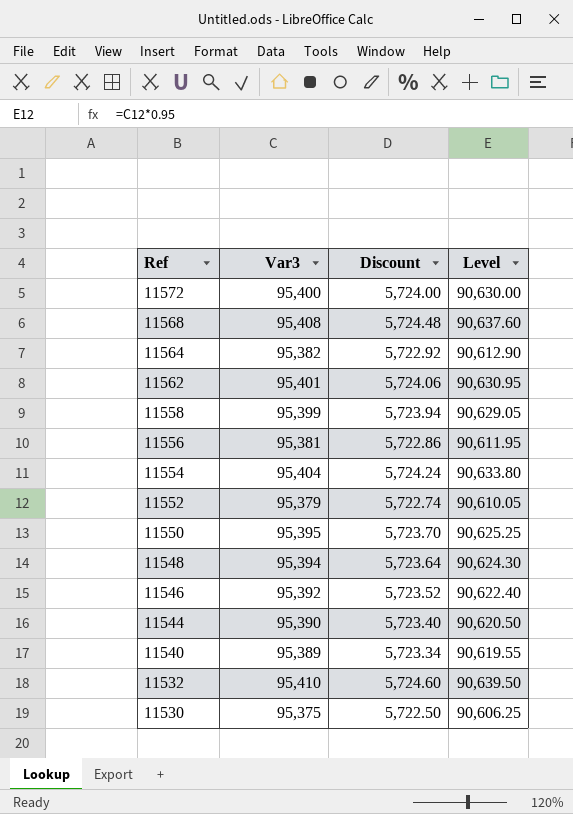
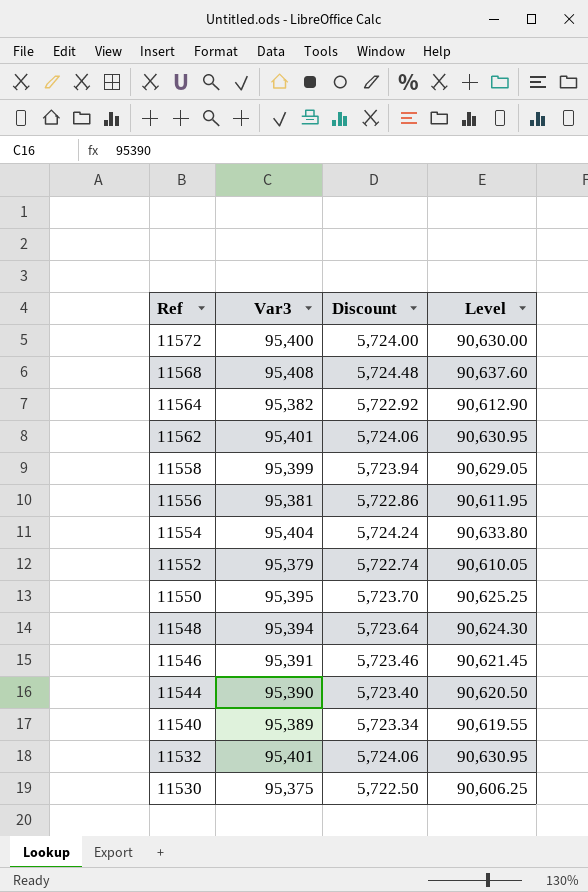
11546 | Var3: 95,392 -> 95,391
11546 | Discount: 5,723.52 -> 5,723.46
11546 | Level: 90,622.40 -> 90,621.45
11532 | Var3: 95,410 -> 95,401
11532 | Discount: 5,724.60 -> 5,724.06
11532 | Level: 90,639.50 -> 90,630.95

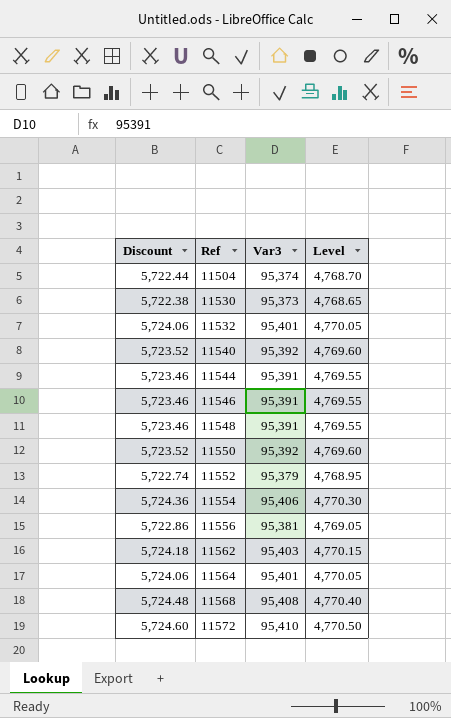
row order: Ref descending -> Ref ascending
column Discount | position: 3 -> 1
column Level | formula: [Var3] * 0.95 -> [Var3] * 0.05
row 11558: 95,399 | 5,723.94 | 90,629.05 -> none
row 11504: none -> 5,722.44 | 95,374 | 4,768.70
11530 | Discount: 5,722.50 -> 5,722.38
11530 | Var3: 95,375 -> 95,373
11540 | Discount: 5,723.34 -> 5,723.52
11540 | Var3: 95,389 -> 95,392
11544 | Discount: 5,723.40 -> 5,723.46
11544 | Var3: 95,390 -> 95,391
11548 | Discount: 5,723.64 -> 5,723.46
11548 | Var3: 95,394 -> 95,391
11550 | Discount: 5,723.70 -> 5,723.52
11550 | Var3: 95,395 -> 95,392
11554 | Discount: 5,724.24 -> 5,724.36
11554 | Var3: 95,404 -> 95,406
11562 | Discount: 5,724.06 -> 5,724.18
11562 | Var3: 95,401 -> 95,403
11564 | Discount: 5,722.92 -> 5,724.06
11564 | Var3: 95,382 -> 95,401
11572 | Discount: 5,724.00 -> 5,724.60
11572 | Var3: 95,400 -> 95,410

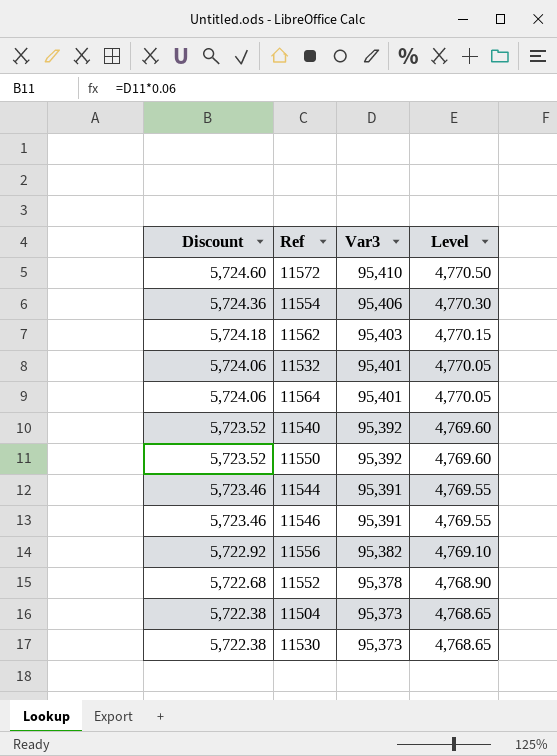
row order: Ref ascending -> Discount descending
row 11548: 5,723.46 | 95,391 | 4,769.55 -> none
row 11568: 5,724.48 | 95,408 | 4,770.40 -> none
11556 | Discount: 5,722.86 -> 5,722.92
11556 | Var3: 95,381 -> 95,382
11556 | Level: 4,769.05 -> 4,769.10
11552 | Discount: 5,722.74 -> 5,722.68
11552 | Var3: 95,379 -> 95,378
11552 | Level: 4,768.95 -> 4,768.90
11504 | Discount: 5,722.44 -> 5,722.38
11504 | Var3: 95,374 -> 95,373
11504 | Level: 4,768.70 -> 4,768.65

